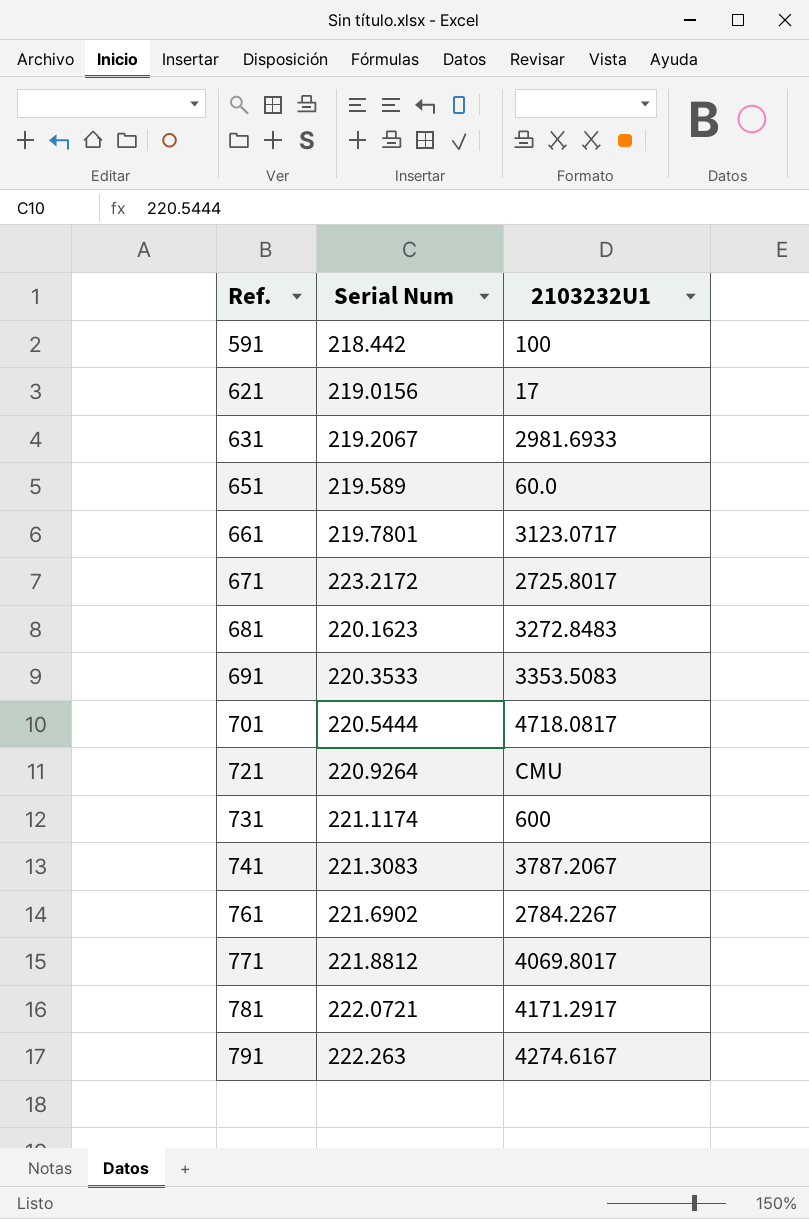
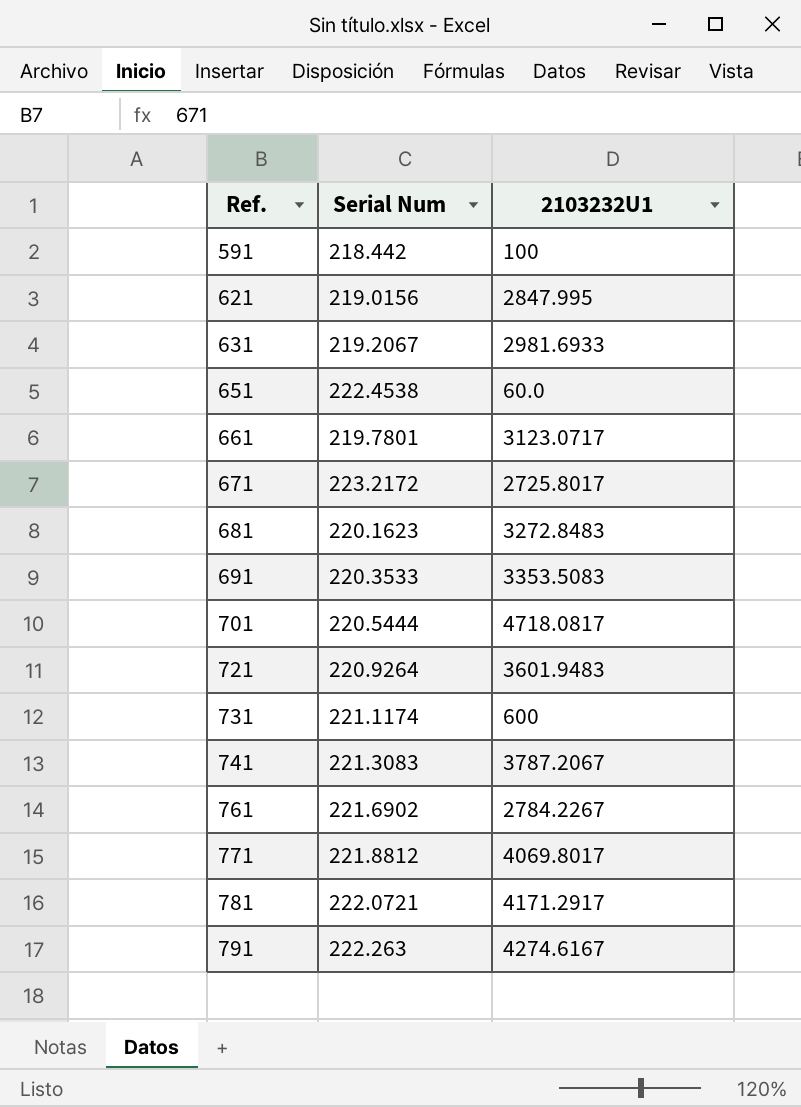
621 | 2103232U1: 17 -> 2847.995
651 | Serial Num: 219.589 -> 222.4538
721 | 2103232U1: CMU -> 3601.9483

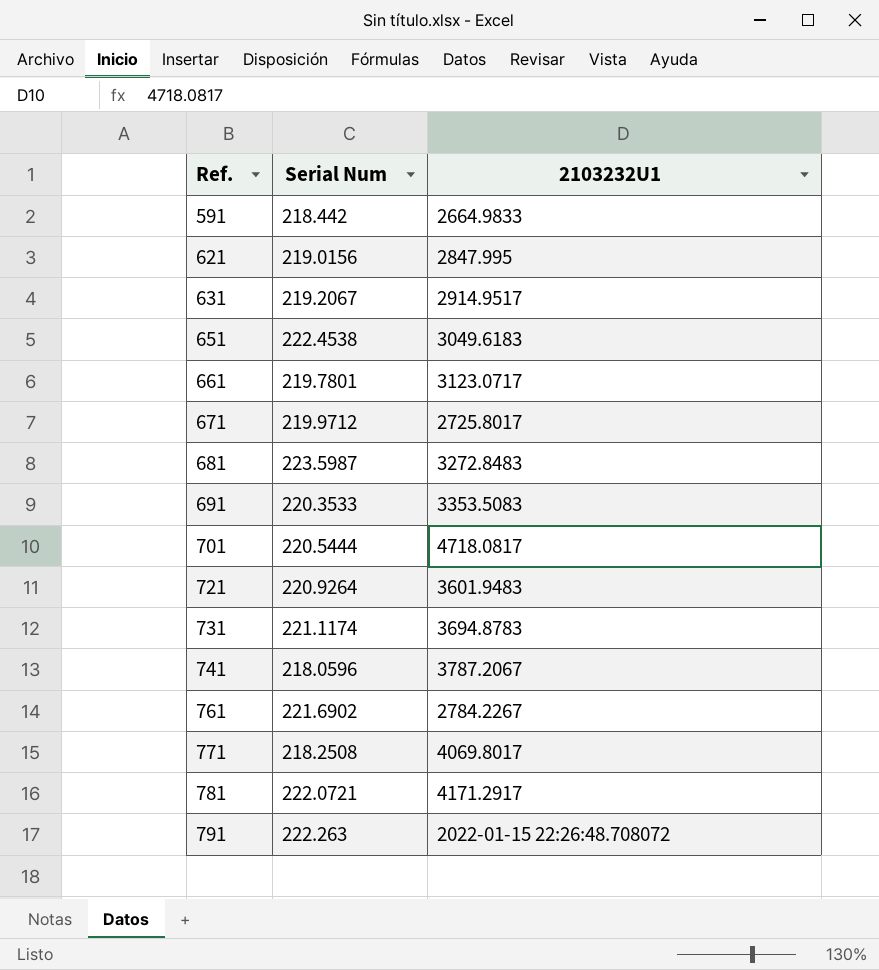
591 | 2103232U1: 100 -> 2664.9833
631 | 2103232U1: 2981.6933 -> 2914.9517
651 | 2103232U1: 60.0 -> 3049.6183
671 | Serial Num: 223.2172 -> 219.9712
681 | Serial Num: 220.1623 -> 223.5987
731 | 2103232U1: 600 -> 3694.8783
741 | Serial Num: 221.3083 -> 218.0596
771 | Serial Num: 221.8812 -> 218.2508
791 | 2103232U1: 4274.6167 -> 2022-01-15 22:26:48.708072

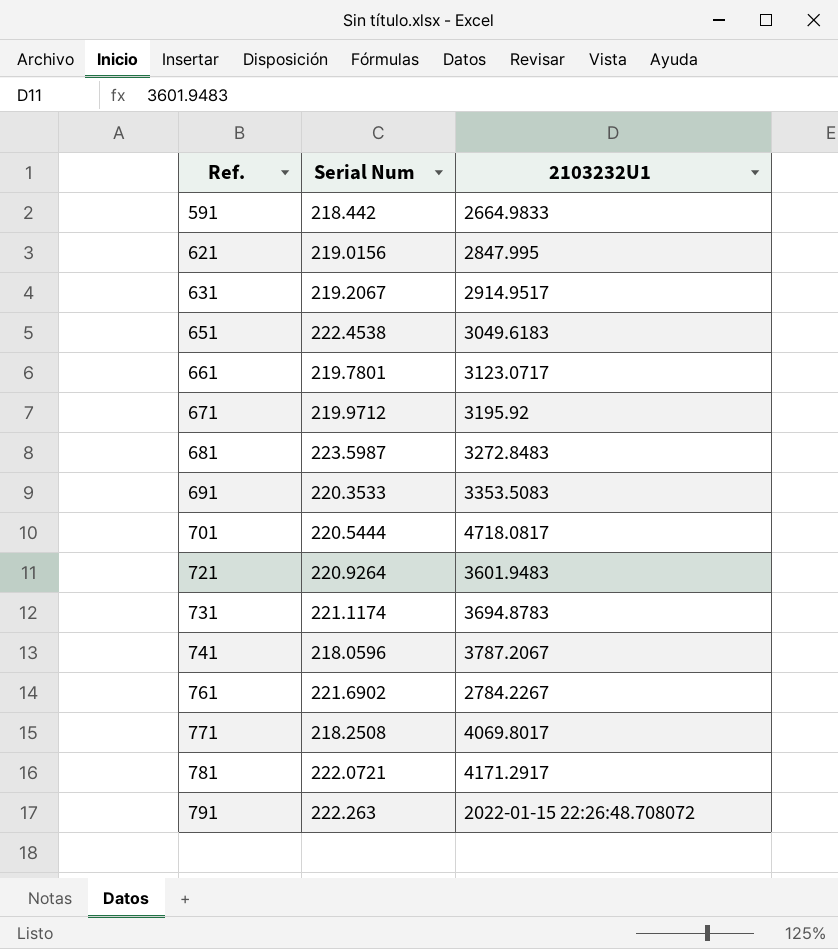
671 | 2103232U1: 2725.8017 -> 3195.92

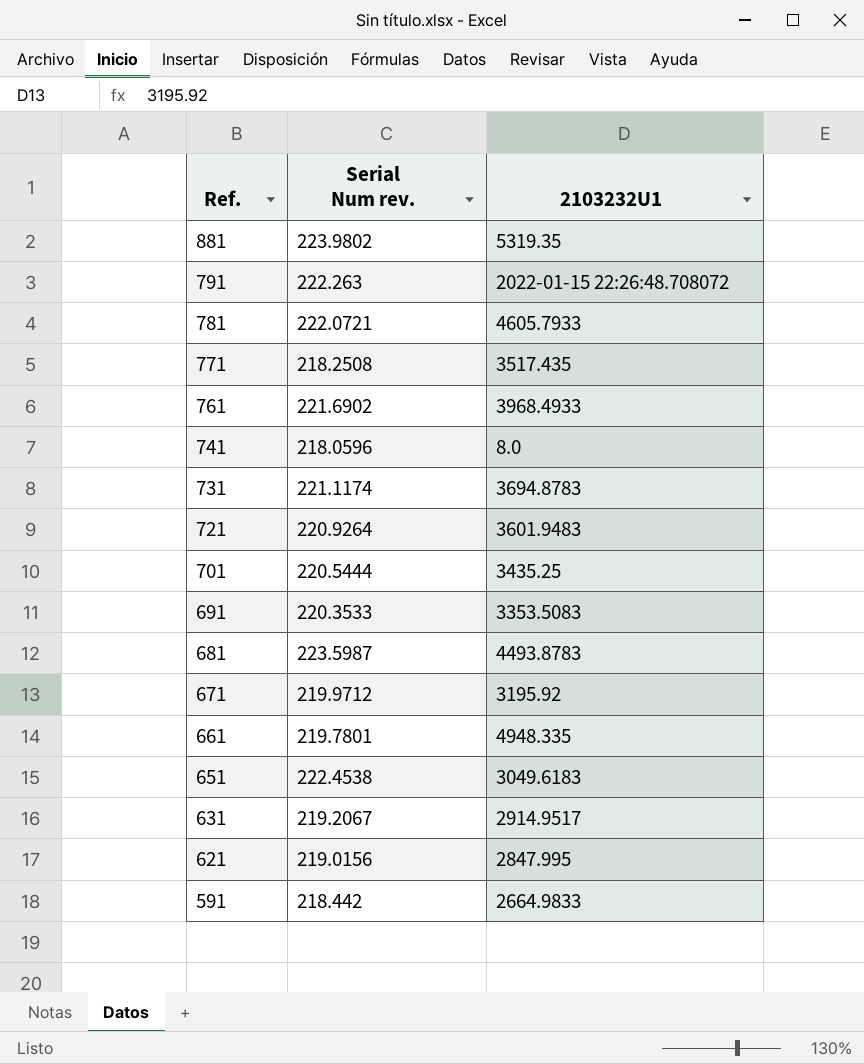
row order: Ref. ascending -> Ref. descending
column name: Serial Num -> Serial Num rev.
row 881: none -> 223.9802 | 5319.35
781 | 2103232U1: 4171.2917 -> 4605.7933
771 | 2103232U1: 4069.8017 -> 3517.435
761 | 2103232U1: 2784.2267 -> 3968.4933
741 | 2103232U1: 3787.2067 -> 8.0
701 | 2103232U1: 4718.0817 -> 3435.25
681 | 2103232U1: 3272.8483 -> 4493.8783
661 | 2103232U1: 3123.0717 -> 4948.335

